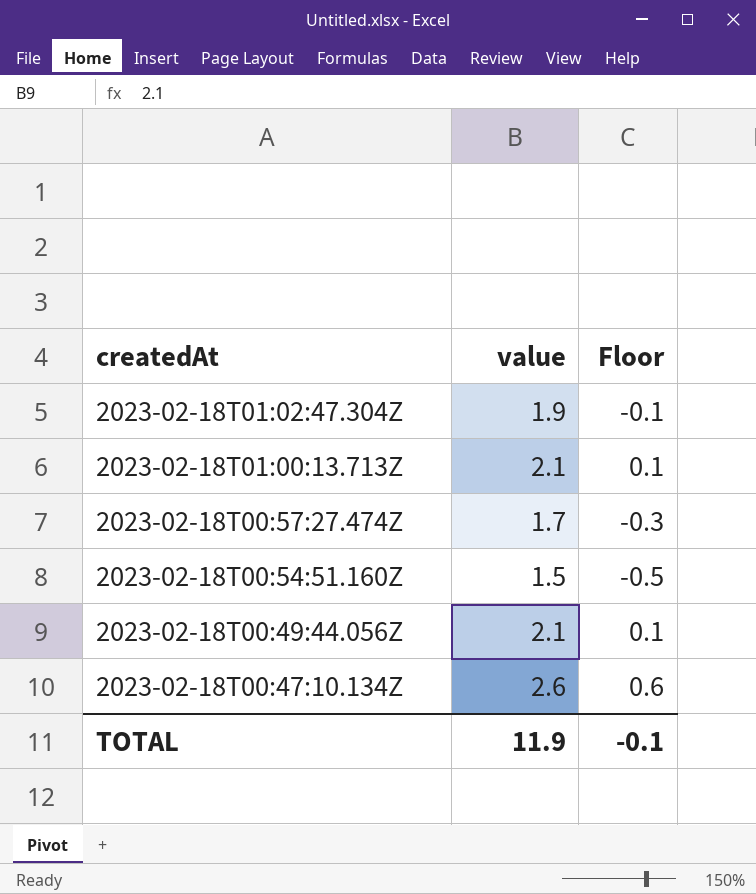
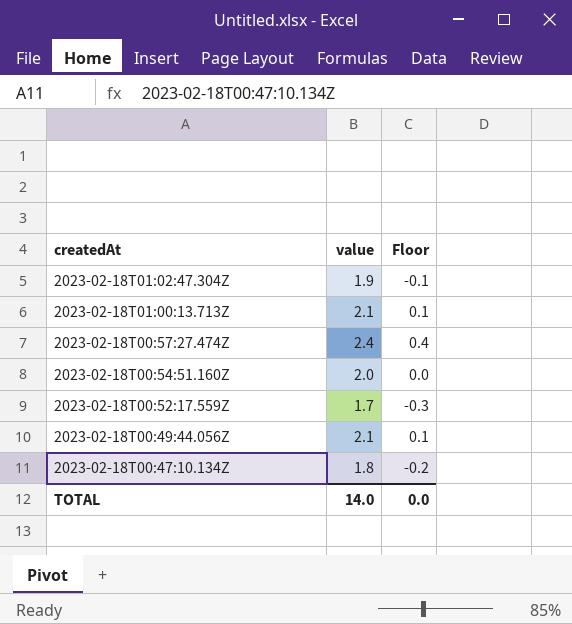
2023-02-18T00:57:27.474Z | value: 1.7 -> 2.4
2023-02-18T00:57:27.474Z | Floor: -0.3 -> 0.4
2023-02-18T00:54:51.160Z | value: 1.5 -> 2.0
2023-02-18T00:54:51.160Z | Floor: -0.5 -> 0.0
row 2023-02-18T00:52:17.559Z: none -> 1.7 | -0.3
2023-02-18T00:47:10.134Z | value: 2.6 -> 1.8
2023-02-18T00:47:10.134Z | Floor: 0.6 -> -0.2
TOTAL | value: 11.9 -> 14.0
TOTAL | Floor: -0.1 -> 0.0

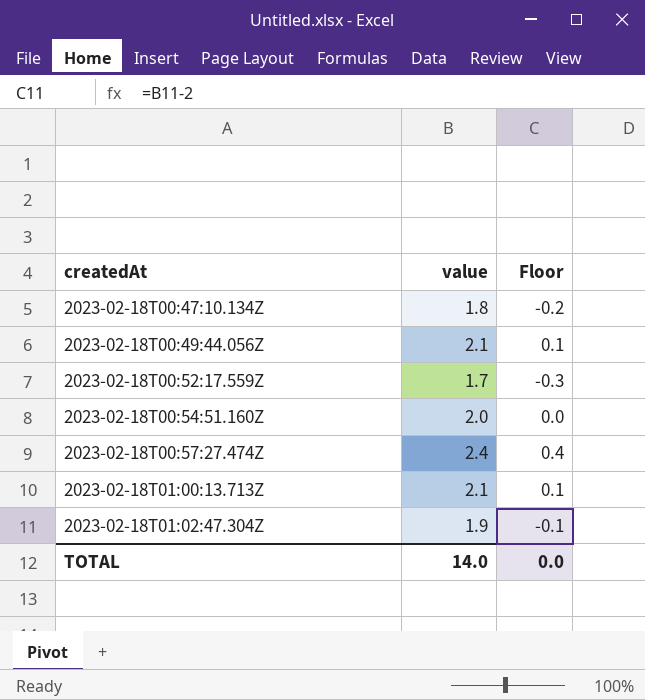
row order: createdAt descending -> createdAt ascending

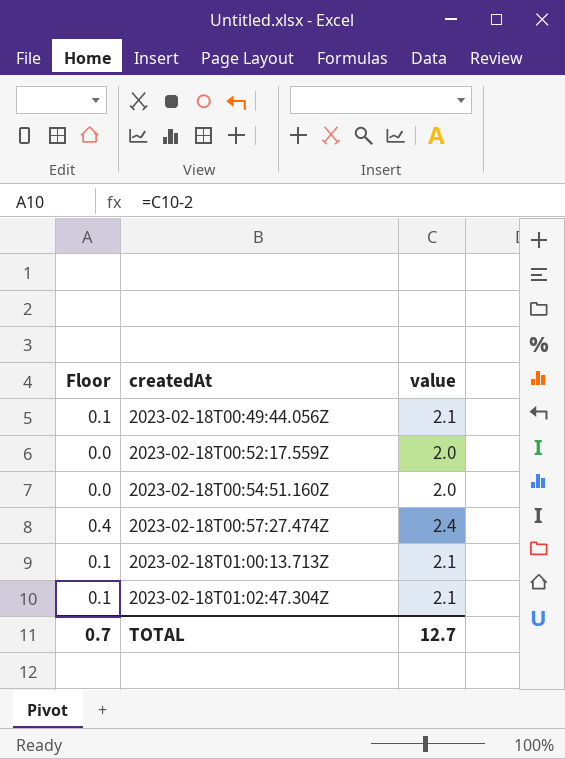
column Floor | position: 3 -> 1
row 2023-02-18T00:47:10.134Z: 1.8 | -0.2 -> none
2023-02-18T00:52:17.559Z | Floor: -0.3 -> 0.0
2023-02-18T00:52:17.559Z | value: 1.7 -> 2.0
2023-02-18T01:02:47.304Z | Floor: -0.1 -> 0.1
2023-02-18T01:02:47.304Z | value: 1.9 -> 2.1
TOTAL | Floor: 0.0 -> 0.7
TOTAL | value: 14.0 -> 12.7

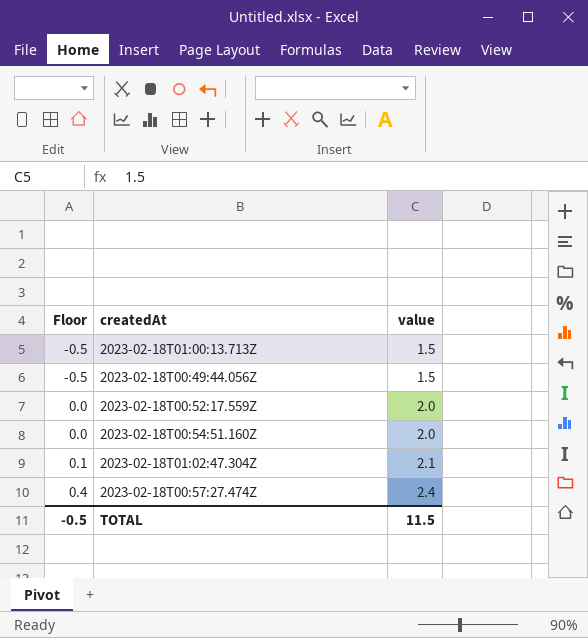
row order: createdAt ascending -> Floor ascending
2023-02-18T01:00:13.713Z | Floor: 0.1 -> -0.5
2023-02-18T01:00:13.713Z | value: 2.1 -> 1.5
2023-02-18T00:49:44.056Z | Floor: 0.1 -> -0.5
2023-02-18T00:49:44.056Z | value: 2.1 -> 1.5
TOTAL | Floor: 0.7 -> -0.5
TOTAL | value: 12.7 -> 11.5

